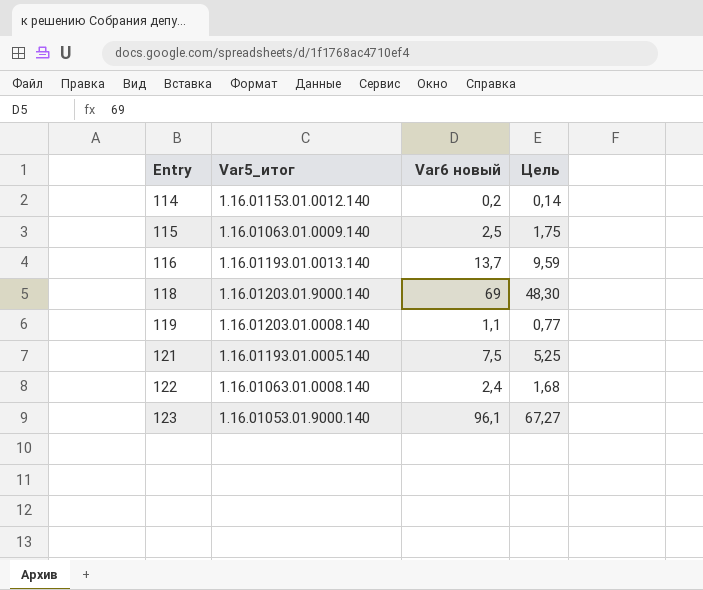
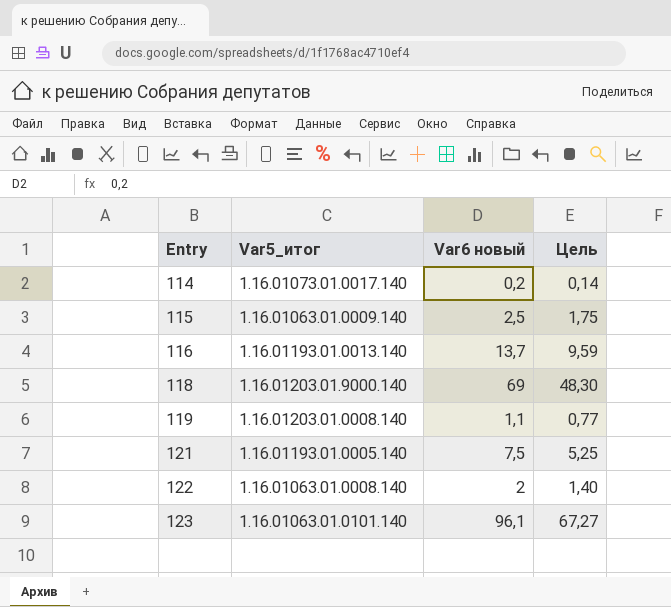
114 | Var5_итог: 1.16.01153.01.0012.140 -> 1.16.01073.01.0017.140
122 | Var6 новый: 2,4 -> 2
122 | Цель: 1,68 -> 1,40
123 | Var5_итог: 1.16.01053.01.9000.140 -> 1.16.01063.01.0101.140

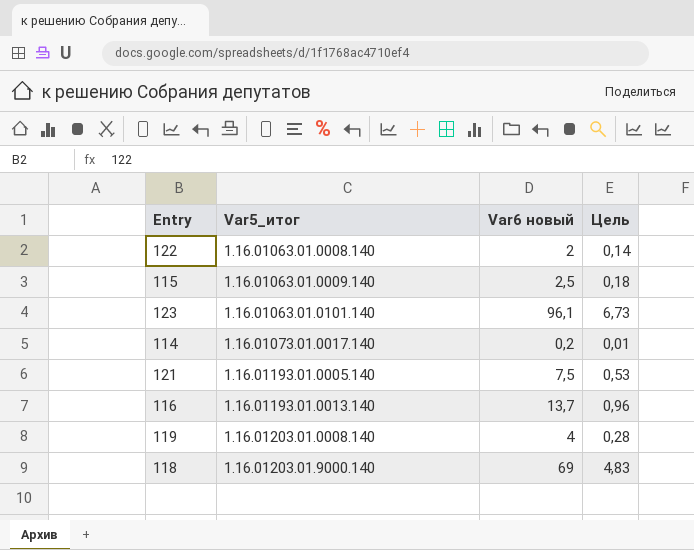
row order: Entry ascending -> Var5_итог ascending
column Цель | formula: [Var6 новый] * 0,7 -> [Var6 новый] * 0,07
119 | Var6 новый: 1,1 -> 4

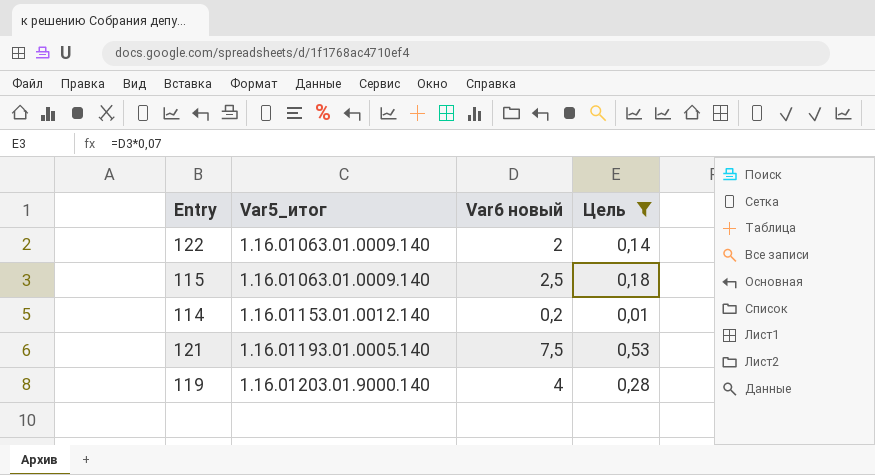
filter: none -> Цель <= 0,53
122 | Var5_итог: 1.16.01063.01.0008.140 -> 1.16.01063.01.0009.140
114 | Var5_итог: 1.16.01073.01.0017.140 -> 1.16.01153.01.0012.140
119 | Var5_итог: 1.16.01203.01.0008.140 -> 1.16.01203.01.9000.140

